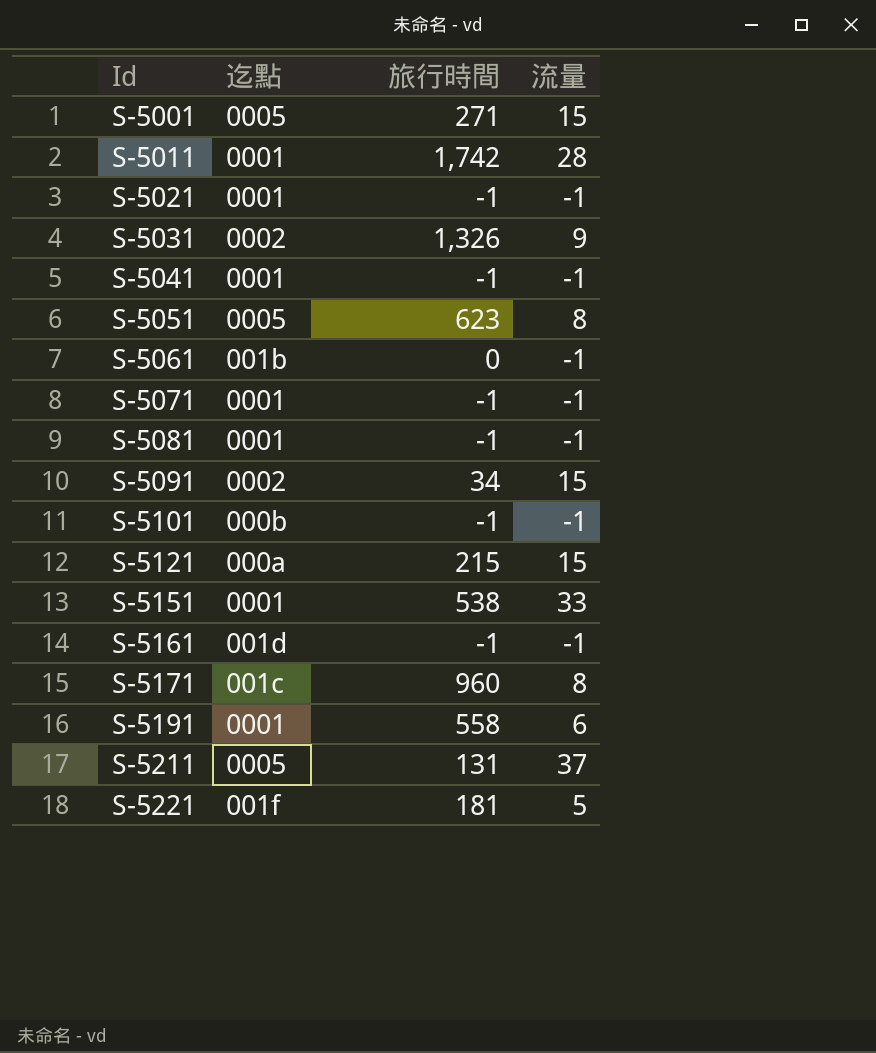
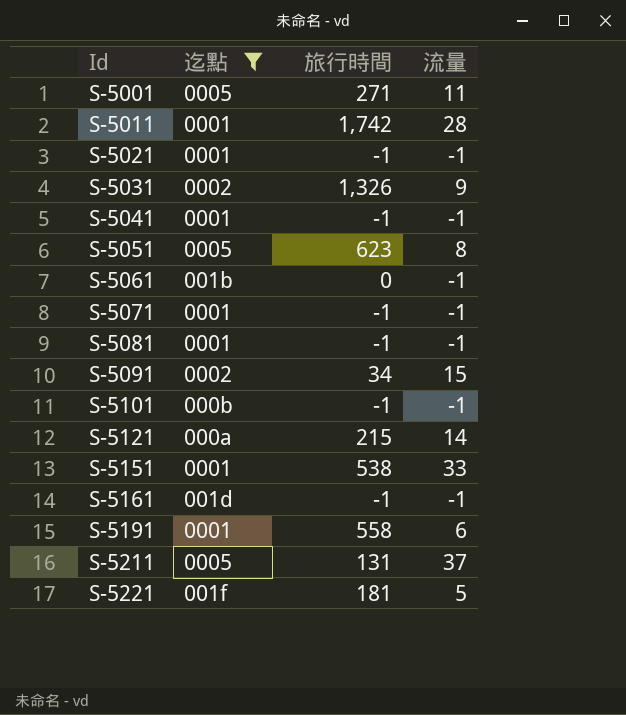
filter: none -> 迄點 != 001c
S-5001 | 流量: 15 -> 11
S-5121 | 流量: 15 -> 14

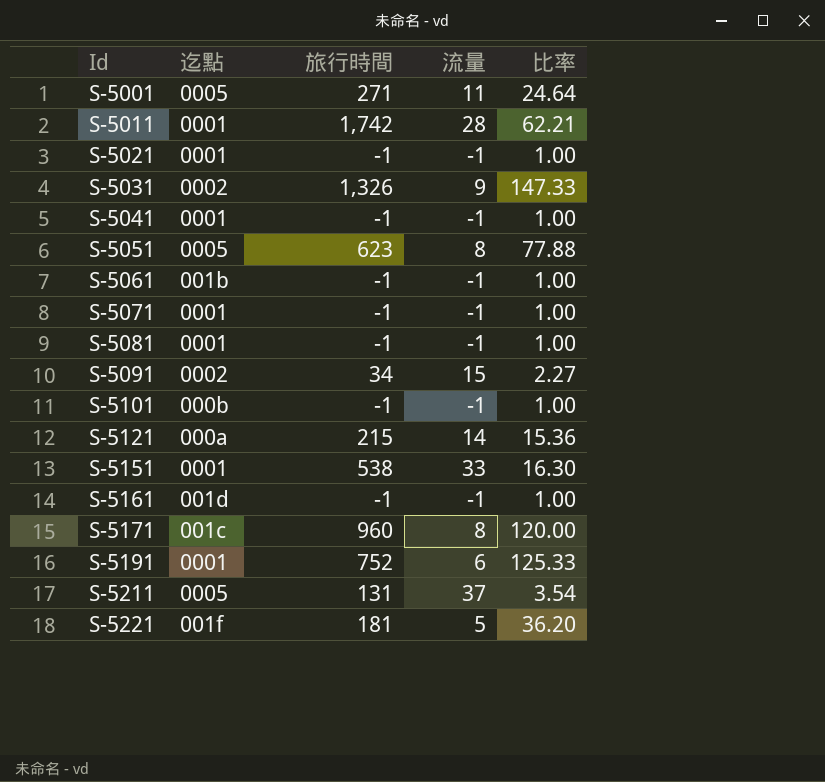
filter: 迄點 != 001c -> none
column 比率 | formula: none -> [旅行時間] / [流量]
S-5061 | 旅行時間: 0 -> -1
S-5191 | 旅行時間: 558 -> 752

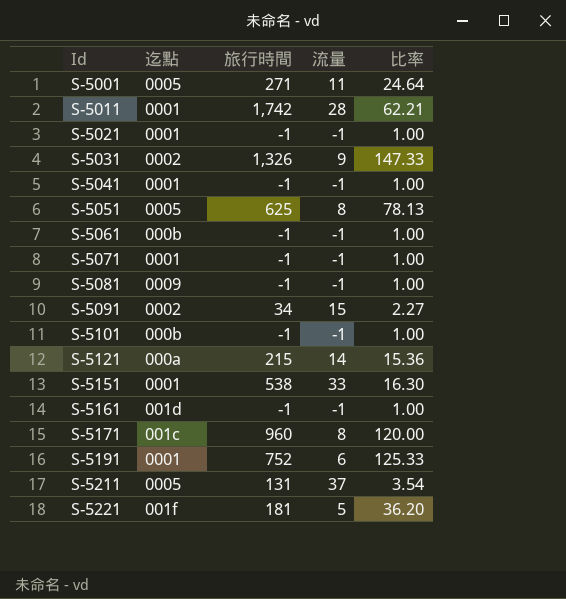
S-5051 | 旅行時間: 623 -> 625
S-5051 | 比率: 77.88 -> 78.13
S-5061 | 迄點: 001b -> 000b
S-5081 | 迄點: 0001 -> 0009

